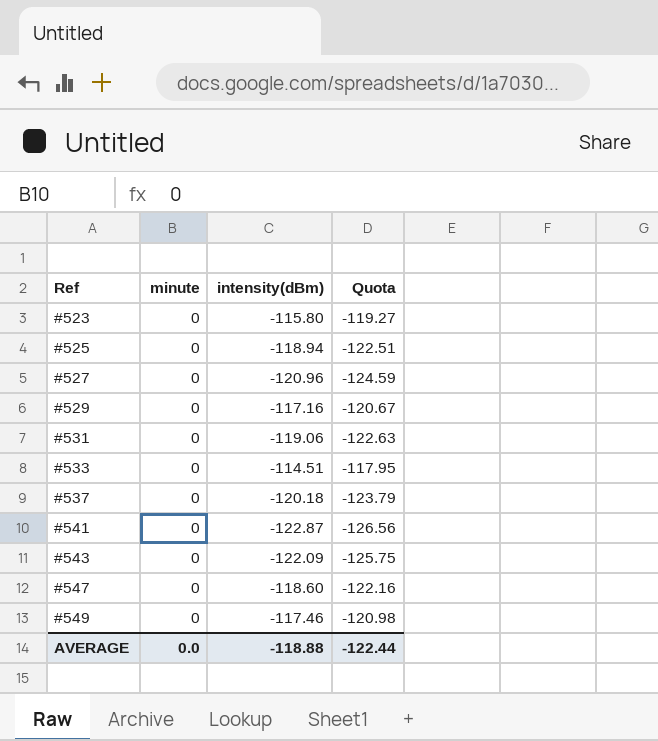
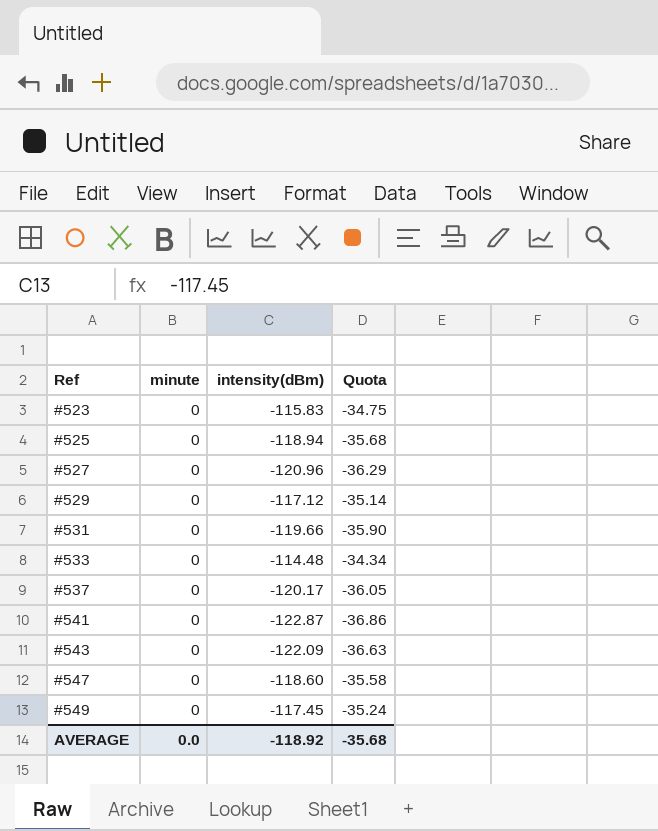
column Quota | formula: [intensity(dBm)] * 1.03 -> [intensity(dBm)] * 0.3
#523 | intensity(dBm): -115.80 -> -115.83
#529 | intensity(dBm): -117.16 -> -117.12
#531 | intensity(dBm): -119.06 -> -119.66
#533 | intensity(dBm): -114.51 -> -114.48
#537 | intensity(dBm): -120.18 -> -120.17
#549 | intensity(dBm): -117.46 -> -117.45
AVERAGE | intensity(dBm): -118.88 -> -118.92
AVERAGE | Quota: -122.44 -> -35.68

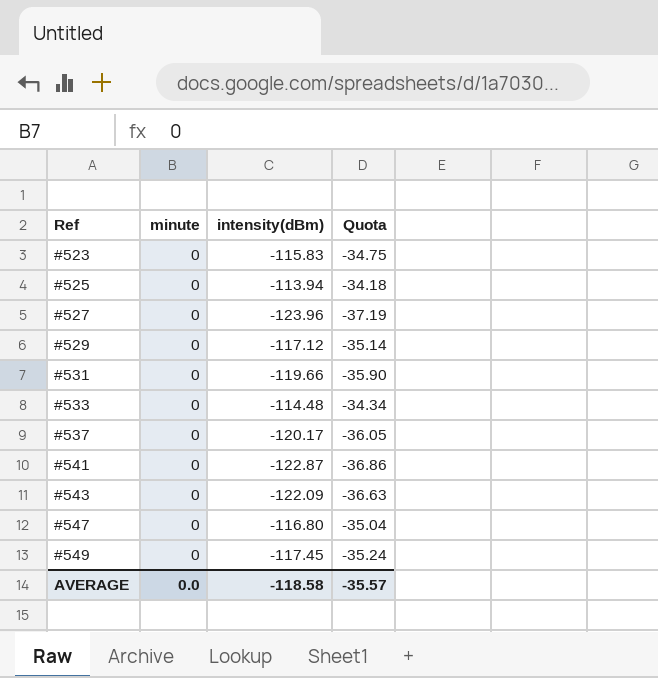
#525 | intensity(dBm): -118.94 -> -113.94
#525 | Quota: -35.68 -> -34.18
#527 | intensity(dBm): -120.96 -> -123.96
#527 | Quota: -36.29 -> -37.19
#547 | intensity(dBm): -118.60 -> -116.80
#547 | Quota: -35.58 -> -35.04
AVERAGE | intensity(dBm): -118.92 -> -118.58
AVERAGE | Quota: -35.68 -> -35.57

